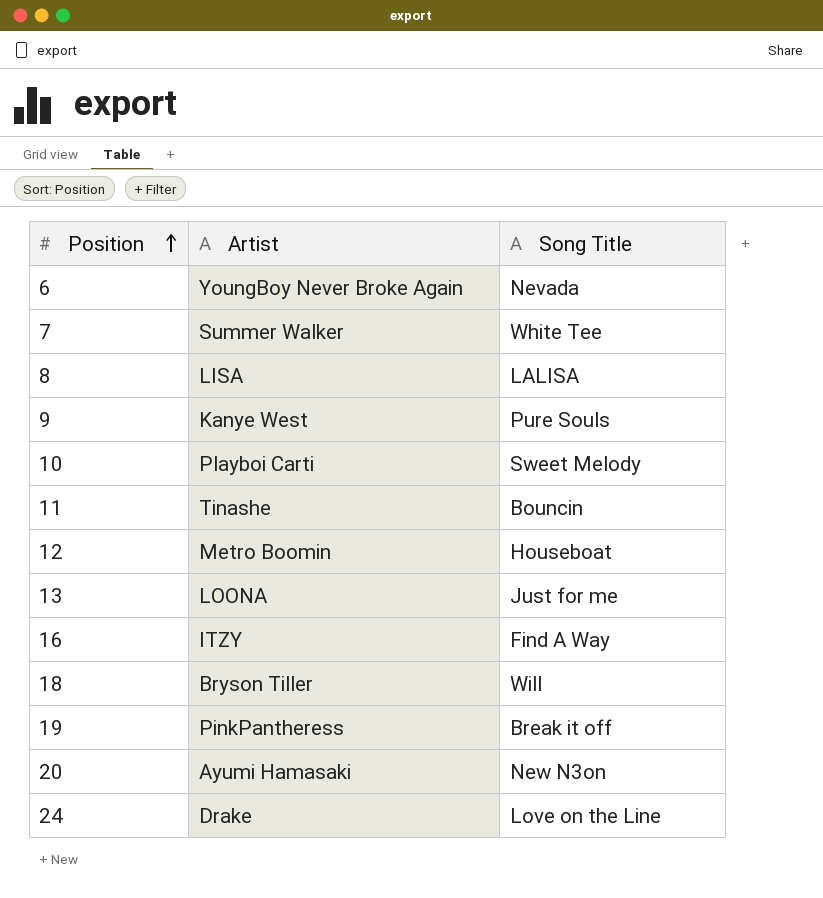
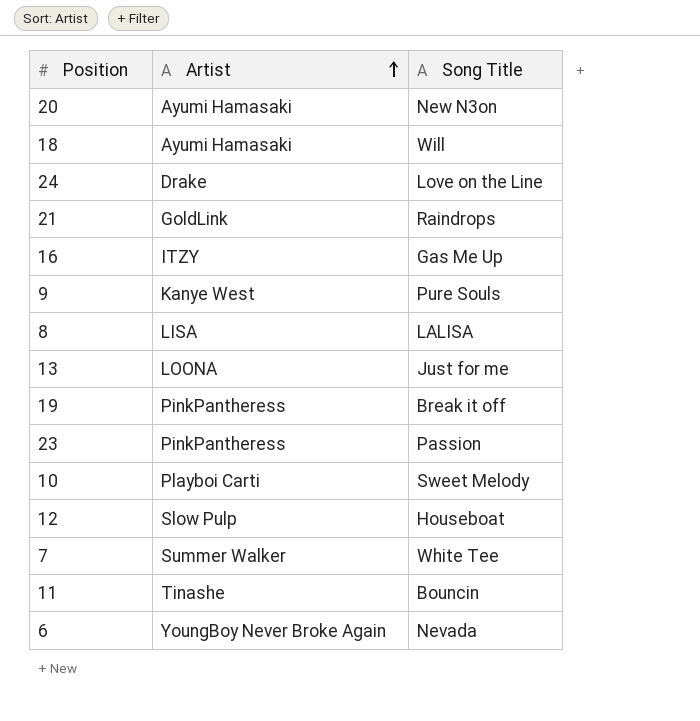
row order: Position ascending -> Artist ascending
18 | Artist: Bryson Tiller -> Ayumi Hamasaki
row 21: none -> GoldLink | Raindrops
16 | Song Title: Find A Way -> Gas Me Up
row 23: none -> PinkPantheress | Passion
12 | Artist: Metro Boomin -> Slow Pulp

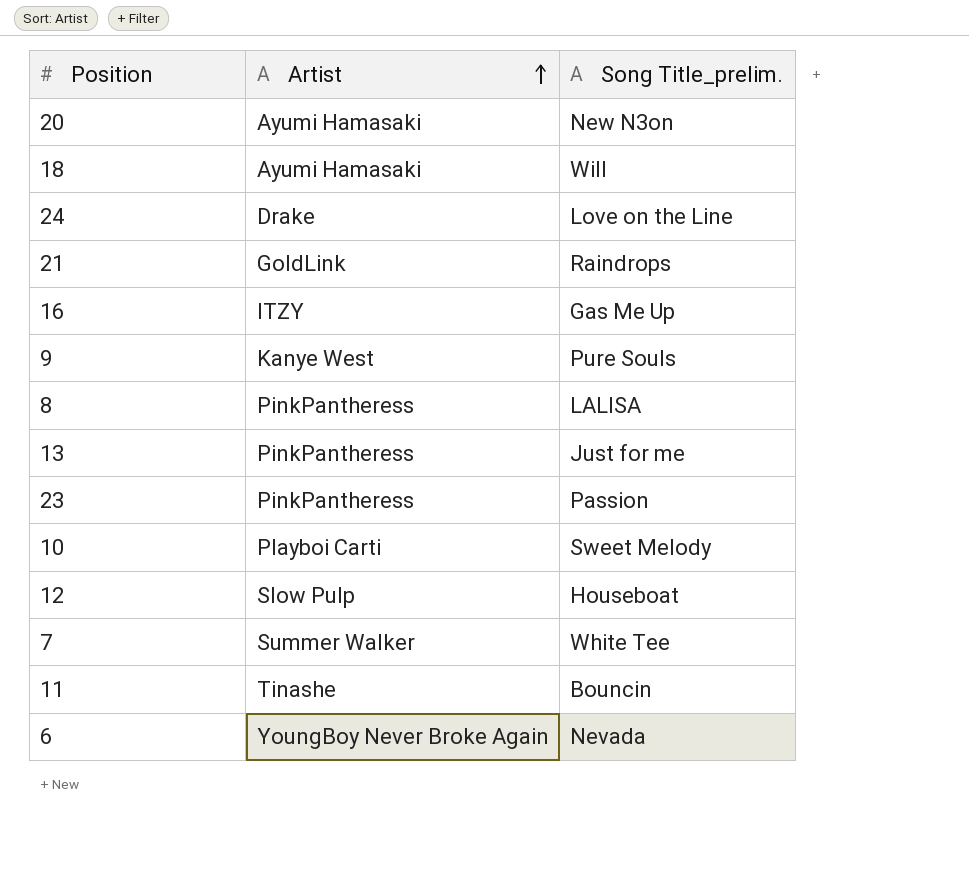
column name: Song Title -> Song Title_prelim.
row 19: PinkPantheress | Break it off -> none
8 | Artist: LISA -> PinkPantheress
13 | Artist: LOONA -> PinkPantheress

